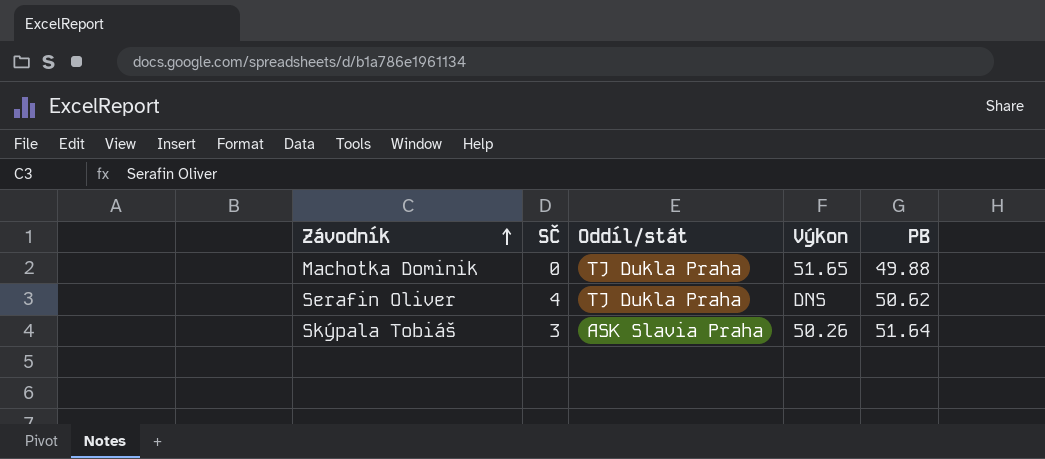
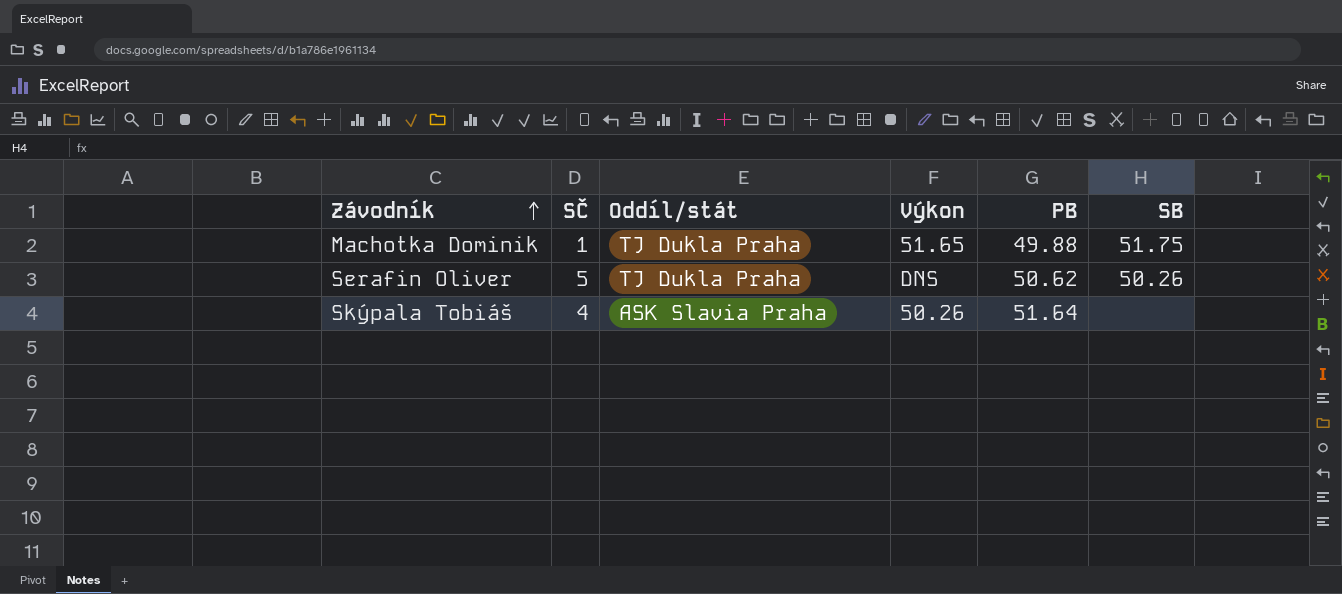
column SB | position: none -> 6
Machotka Dominik | SČ: 0 -> 1
Serafin Oliver | SČ: 4 -> 5
Skýpala Tobiáš | SČ: 3 -> 4

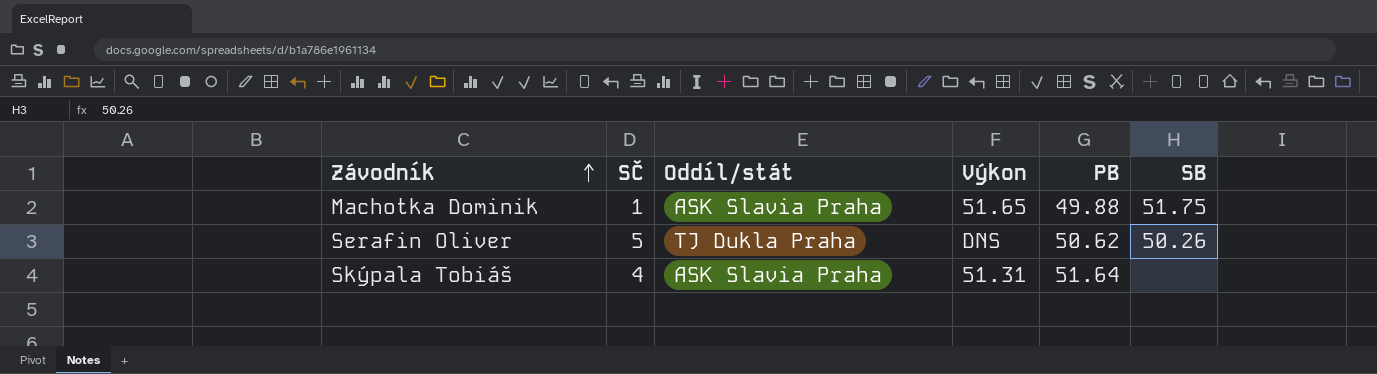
Machotka Dominik | Oddíl/stát: TJ Dukla Praha -> ASK Slavia Praha
Skýpala Tobiáš | Výkon: 50.26 -> 51.31

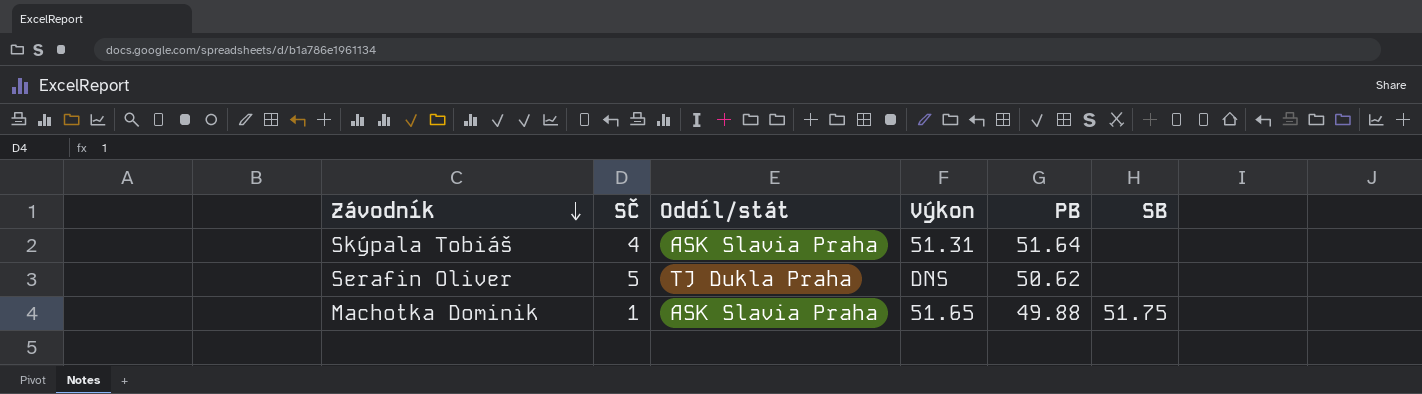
row order: Závodník ascending -> Závodník descending
Serafin Oliver | SB: 50.26 -> none

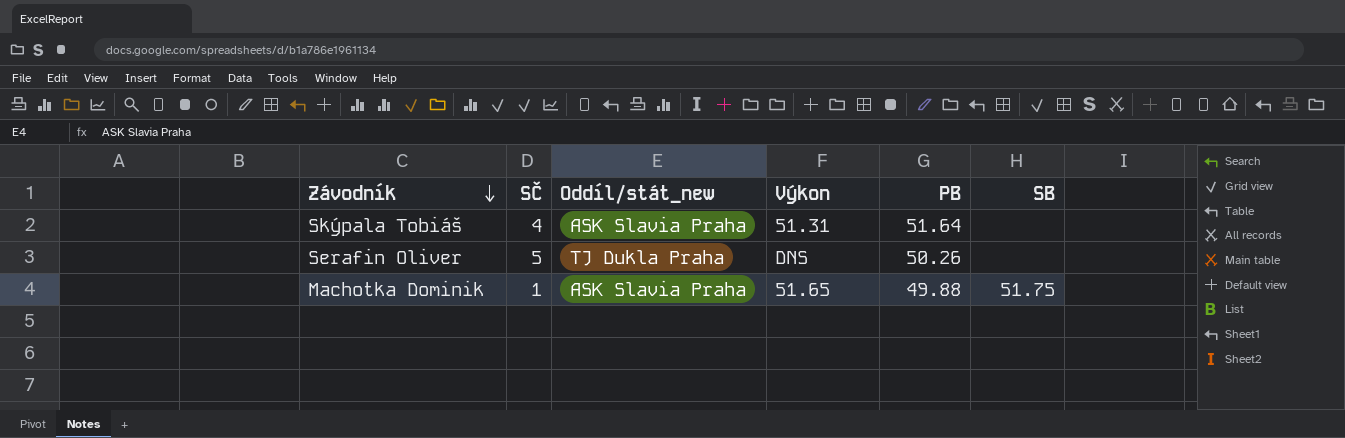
column name: Oddíl/stát -> Oddíl/stát_new
Serafin Oliver | PB: 50.62 -> 50.26

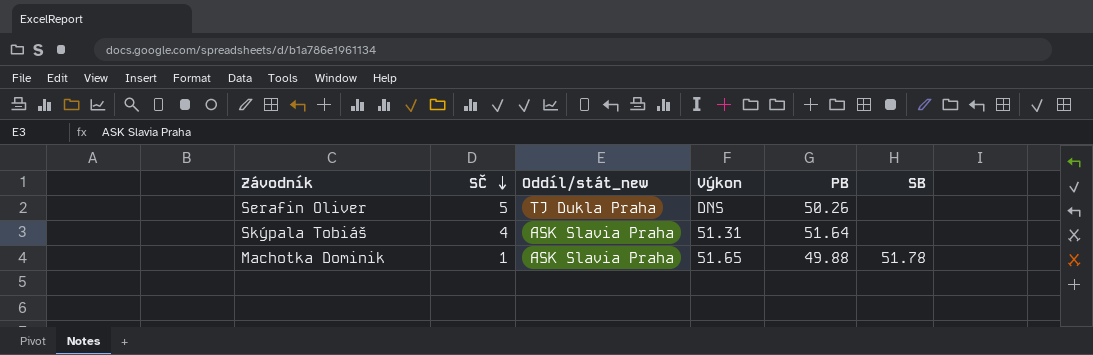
row order: Závodník descending -> SČ descending
Machotka Dominik | SB: 51.75 -> 51.78

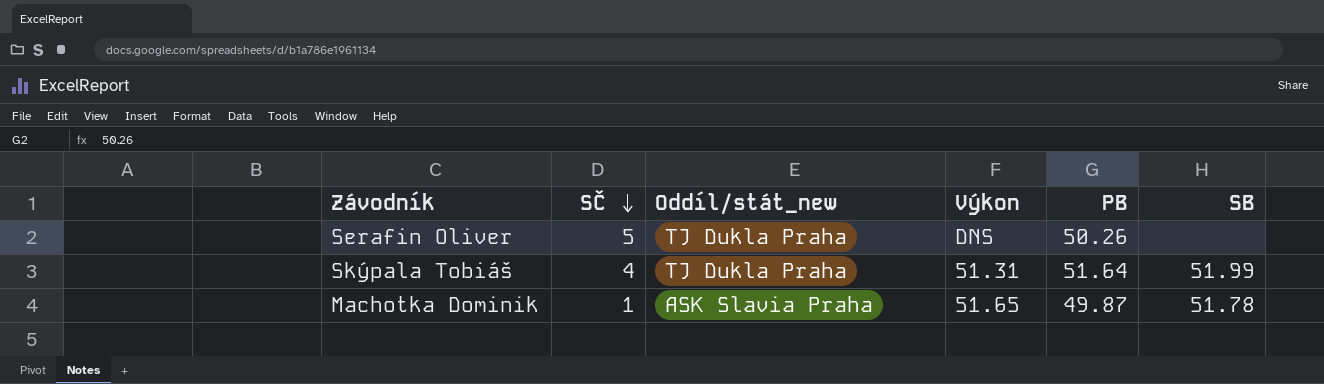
Skýpala Tobiáš | Oddíl/stát_new: ASK Slavia Praha -> TJ Dukla Praha
Skýpala Tobiáš | SB: none -> 51.99
Machotka Dominik | PB: 49.88 -> 49.87

